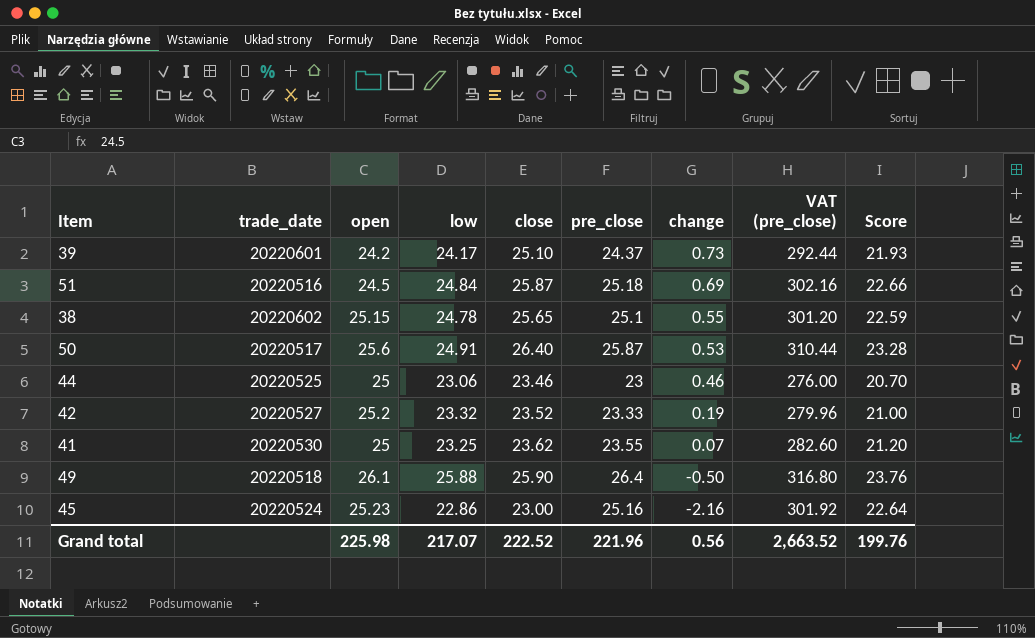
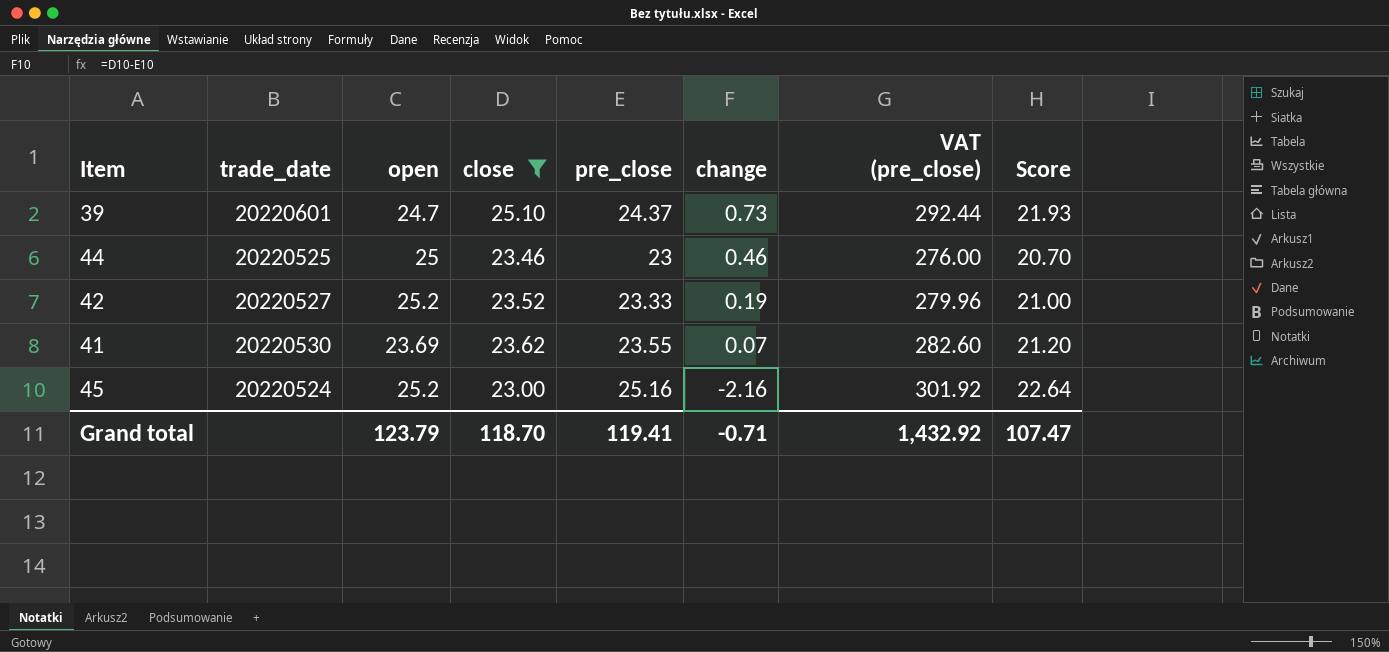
filter: none -> close <= 25.10
column low | position: 4 -> none
39 | open: 24.2 -> 24.7
41 | open: 25 -> 23.69
45 | open: 25.23 -> 25.2
Grand total | open: 225.98 -> 123.79
Grand total | close: 222.52 -> 118.70
Grand total | pre_close: 221.96 -> 119.41
Grand total | change: 0.56 -> -0.71
Grand total | VAT (pre_close): 2,663.52 -> 1,432.92
Grand total | Score: 199.76 -> 107.47

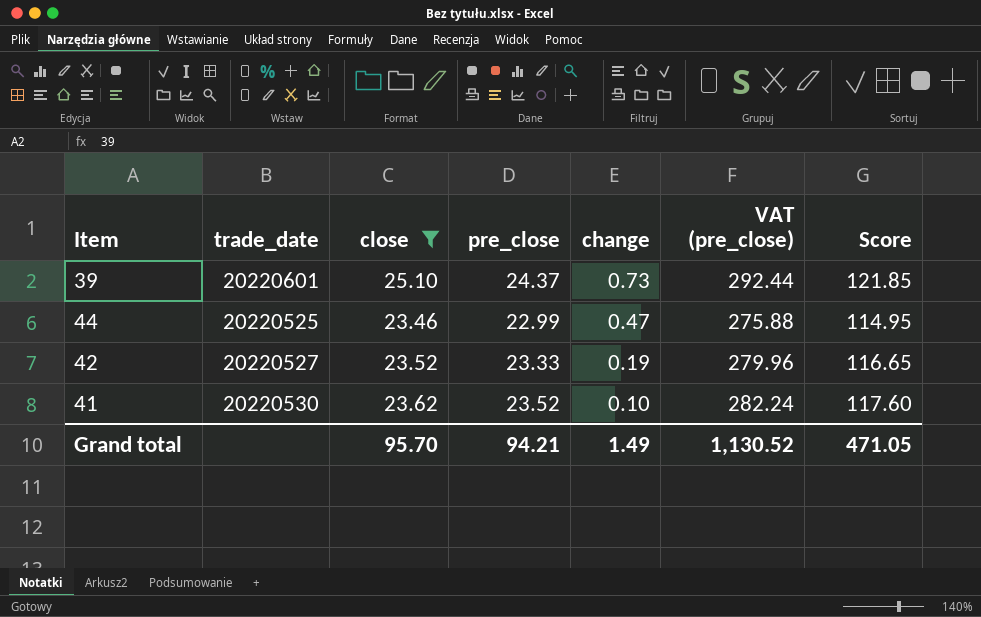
column open | position: 3 -> none
column Score | formula: [pre_close] * 0.9 -> [pre_close] * 5
row 45: 20220524 | 25.2 | 23.00 | 25.16 | -2.16 | 301.92 | 22.64 -> none
44 | pre_close: 23 -> 22.99
44 | change: 0.46 -> 0.47
44 | VAT (pre_close): 276.00 -> 275.88
41 | pre_close: 23.55 -> 23.52
41 | change: 0.07 -> 0.10
41 | VAT (pre_close): 282.60 -> 282.24
Grand total | close: 118.70 -> 95.70
Grand total | pre_close: 119.41 -> 94.21
Grand total | change: -0.71 -> 1.49
Grand total | VAT (pre_close): 1,432.92 -> 1,130.52
Grand total | Score: 107.47 -> 471.05

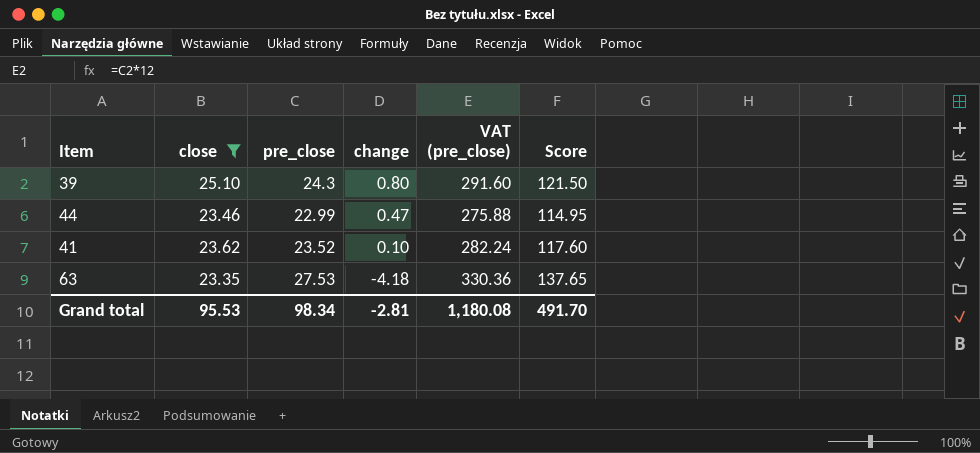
column trade_date | position: 2 -> none
row 42: 20220527 | 23.52 | 23.33 | 0.19 | 279.96 | 116.65 -> none
39 | pre_close: 24.37 -> 24.3
39 | change: 0.73 -> 0.80
39 | VAT (pre_close): 292.44 -> 291.60
39 | Score: 121.85 -> 121.50
row 63: none -> 23.35 | 27.53 | -4.18 | 330.36 | 137.65
Grand total | close: 95.70 -> 95.53
Grand total | pre_close: 94.21 -> 98.34
Grand total | change: 1.49 -> -2.81
Grand total | VAT (pre_close): 1,130.52 -> 1,180.08
Grand total | Score: 471.05 -> 491.70

